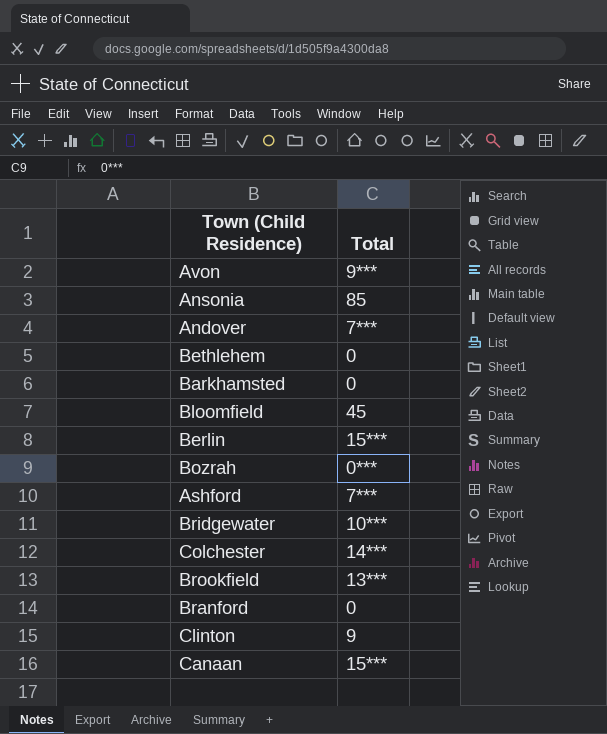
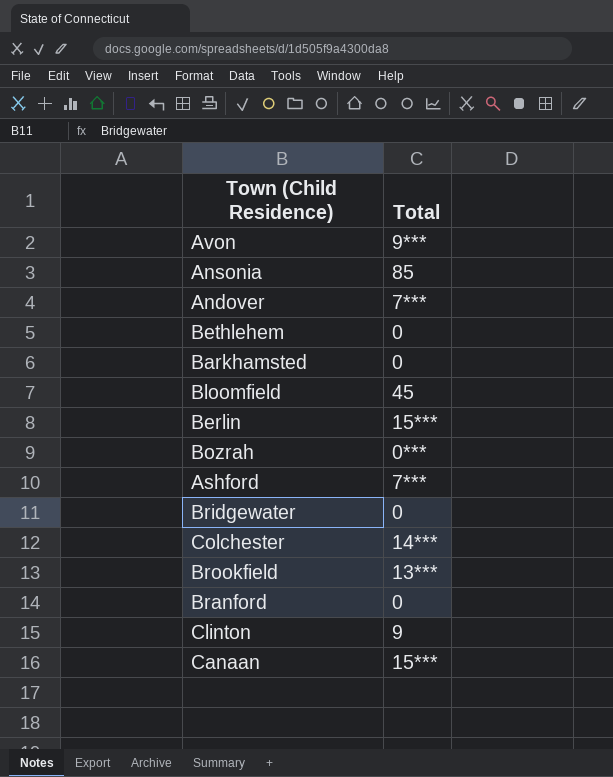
Bridgewater | Total: 10*** -> 0

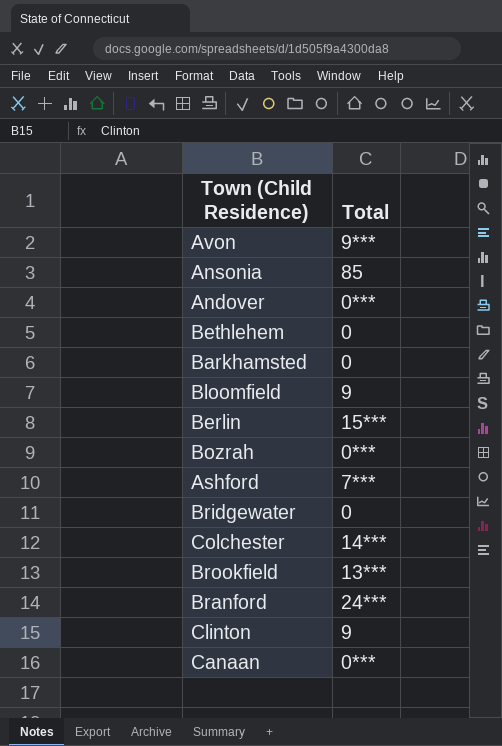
Andover | Total: 7*** -> 0***
Bloomfield | Total: 45 -> 9
Branford | Total: 0 -> 24***
Canaan | Total: 15*** -> 0***

